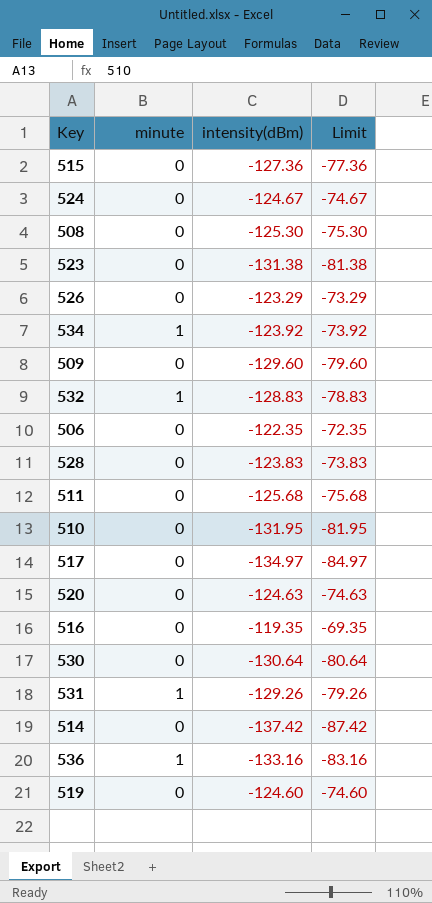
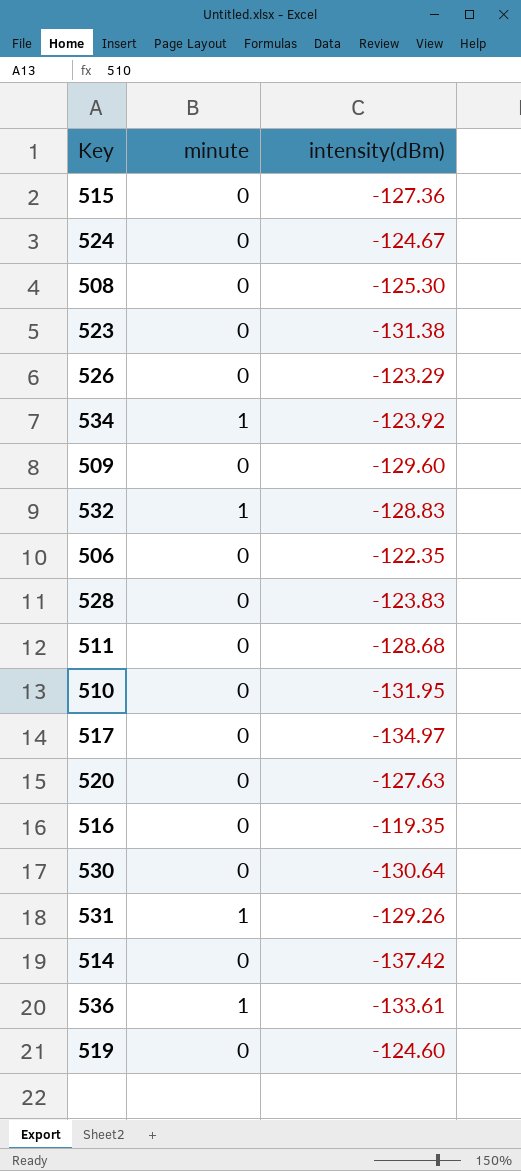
column Limit | formula: [intensity(dBm)] + 50 -> none
511 | intensity(dBm): -125.68 -> -128.68
520 | intensity(dBm): -124.63 -> -127.63
536 | intensity(dBm): -133.16 -> -133.61

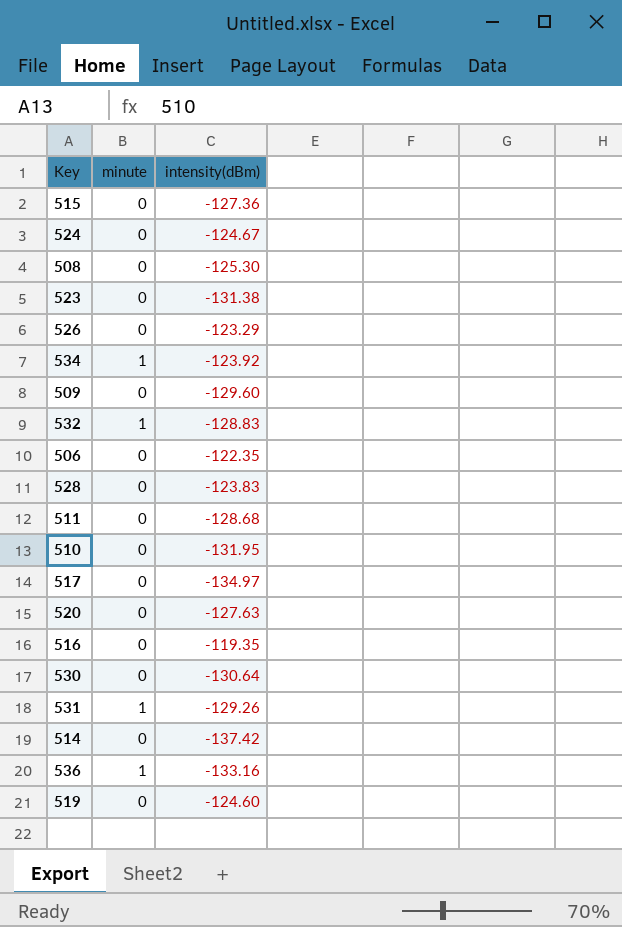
536 | intensity(dBm): -133.61 -> -133.16

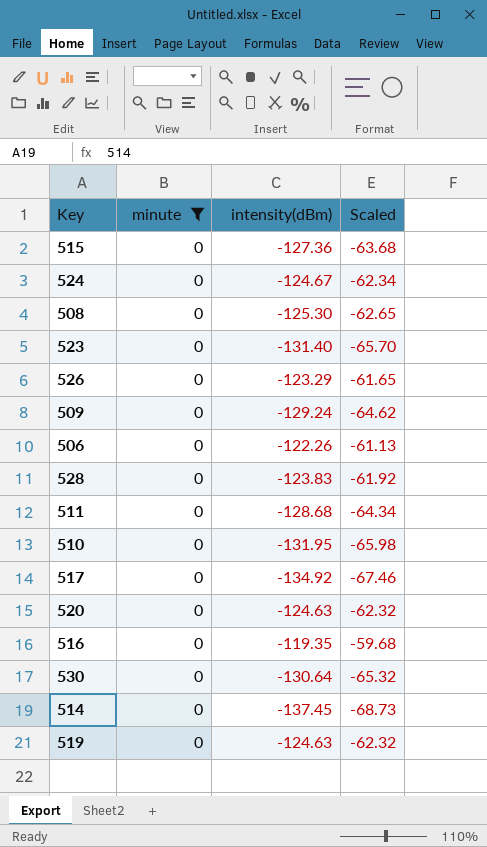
filter: none -> minute = 0
column Scaled | formula: none -> [intensity(dBm)] * 0.5
523 | intensity(dBm): -131.38 -> -131.40
509 | intensity(dBm): -129.60 -> -129.24
506 | intensity(dBm): -122.35 -> -122.26
517 | intensity(dBm): -134.97 -> -134.92
520 | intensity(dBm): -127.63 -> -124.63
514 | intensity(dBm): -137.42 -> -137.45
519 | intensity(dBm): -124.60 -> -124.63

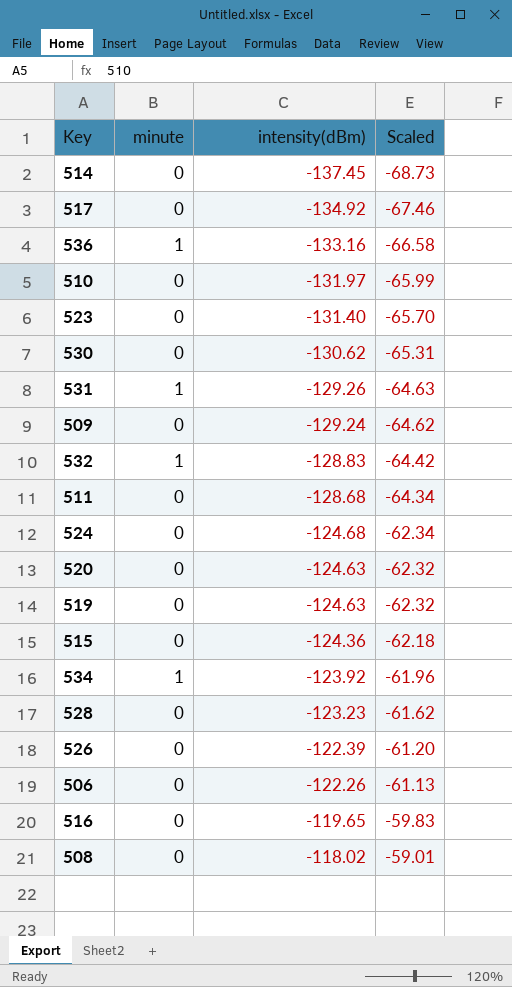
filter: minute = 0 -> none
row order: none -> intensity(dBm) ascending
510 | intensity(dBm): -131.95 -> -131.97
510 | Scaled: -65.98 -> -65.99
530 | intensity(dBm): -130.64 -> -130.62
530 | Scaled: -65.32 -> -65.31
524 | intensity(dBm): -124.67 -> -124.68
515 | intensity(dBm): -127.36 -> -124.36
515 | Scaled: -63.68 -> -62.18
528 | intensity(dBm): -123.83 -> -123.23
528 | Scaled: -61.92 -> -61.62
526 | intensity(dBm): -123.29 -> -122.39
526 | Scaled: -61.65 -> -61.20
516 | intensity(dBm): -119.35 -> -119.65
516 | Scaled: -59.68 -> -59.83
508 | intensity(dBm): -125.30 -> -118.02
508 | Scaled: -62.65 -> -59.01

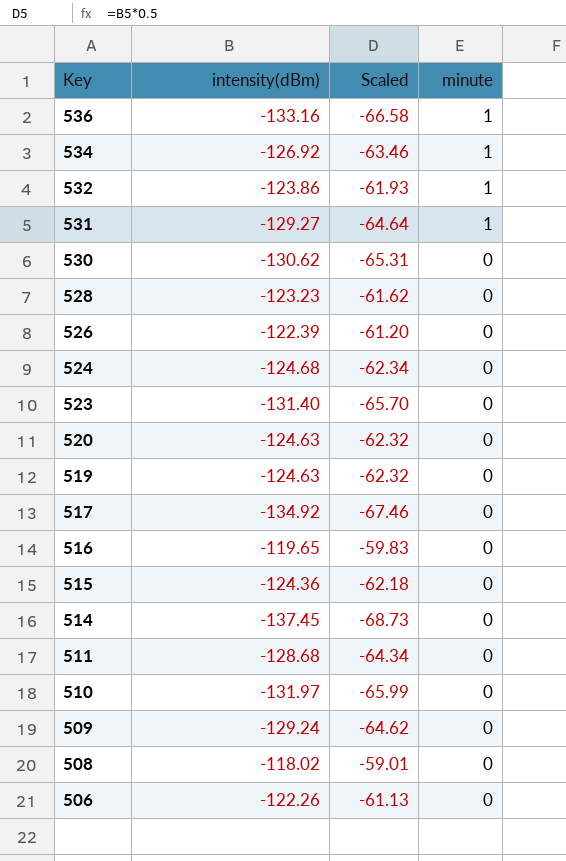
row order: intensity(dBm) ascending -> Key descending
column minute | position: 2 -> 4
534 | intensity(dBm): -123.92 -> -126.92
534 | Scaled: -61.96 -> -63.46
532 | intensity(dBm): -128.83 -> -123.86
532 | Scaled: -64.42 -> -61.93
531 | intensity(dBm): -129.26 -> -129.27
531 | Scaled: -64.63 -> -64.64

